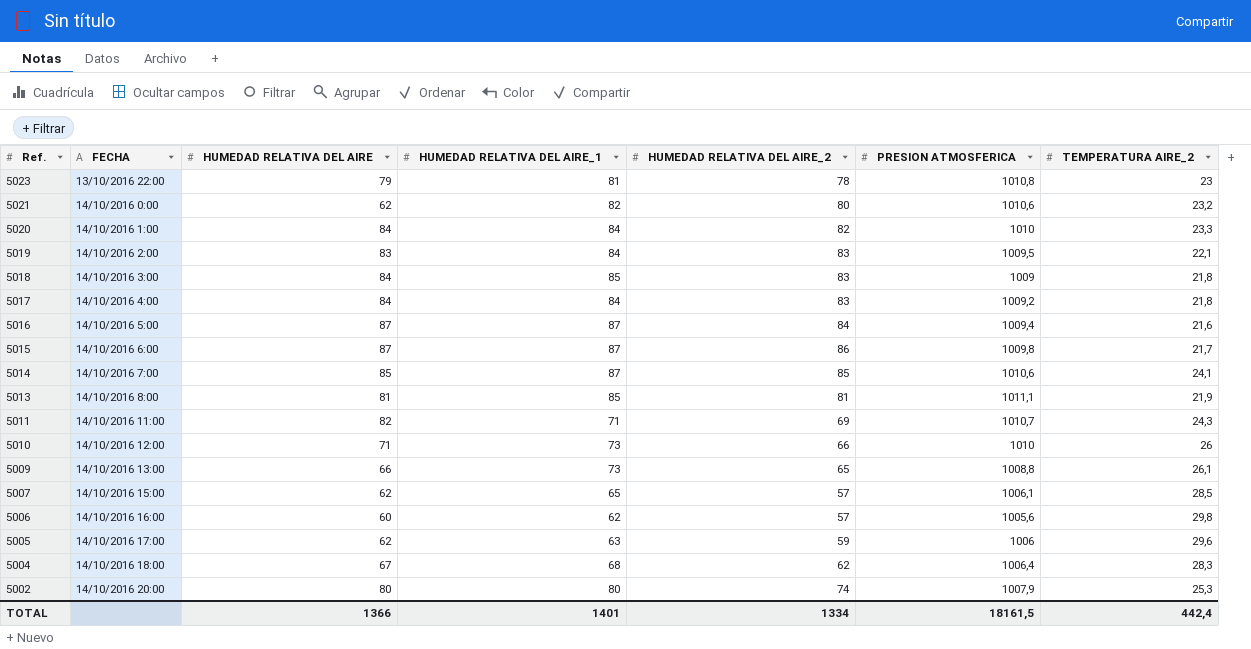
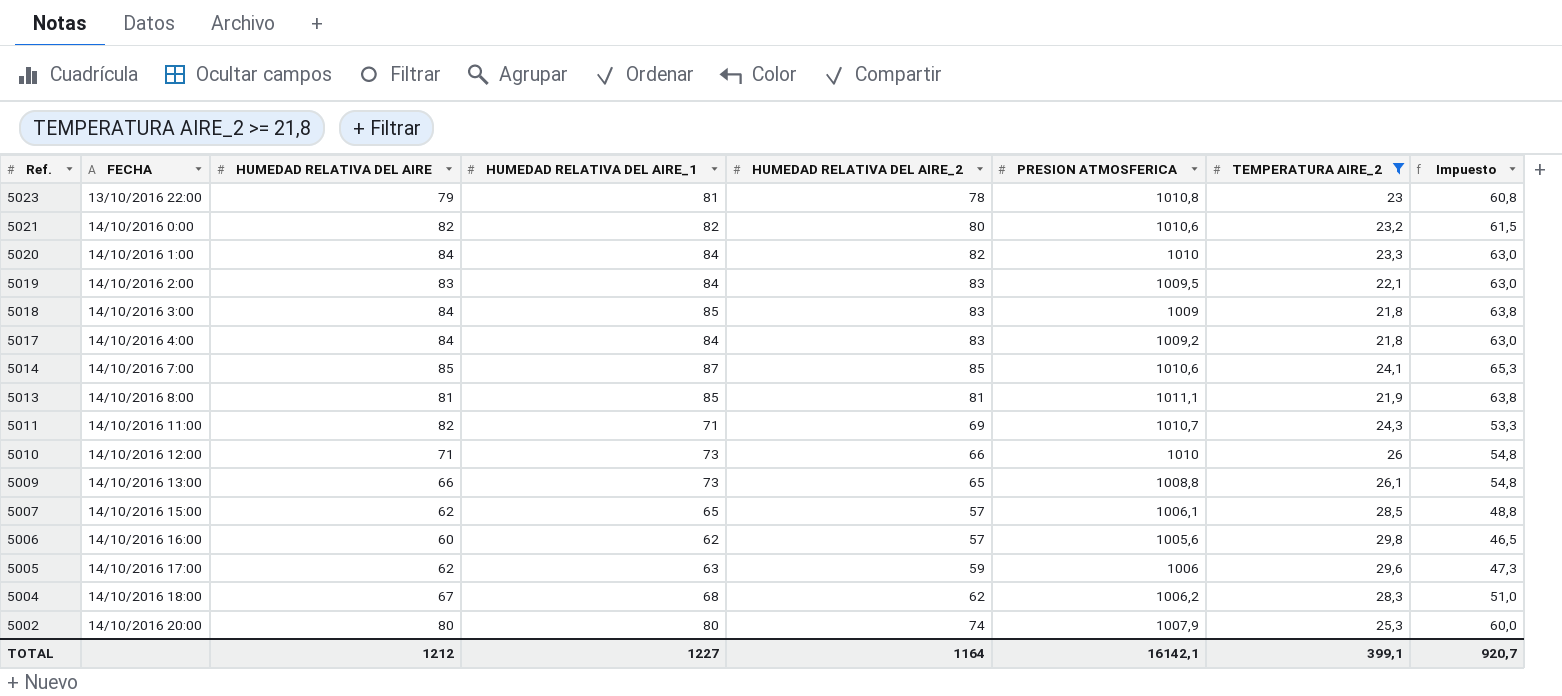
filter: none -> TEMPERATURA AIRE_2 >= 21,8
column Impuesto | formula: none -> [HUMEDAD RELATIVA DEL AIRE_1] * 0,75
5021 | HUMEDAD RELATIVA DEL AIRE: 62 -> 82
5004 | PRESION ATMOSFERICA: 1006,4 -> 1006,2
TOTAL | HUMEDAD RELATIVA DEL AIRE: 1366 -> 1212
TOTAL | HUMEDAD RELATIVA DEL AIRE_1: 1401 -> 1227
TOTAL | HUMEDAD RELATIVA DEL AIRE_2: 1334 -> 1164
TOTAL | PRESION ATMOSFERICA: 18161,5 -> 16142,1
TOTAL | TEMPERATURA AIRE_2: 442,4 -> 399,1

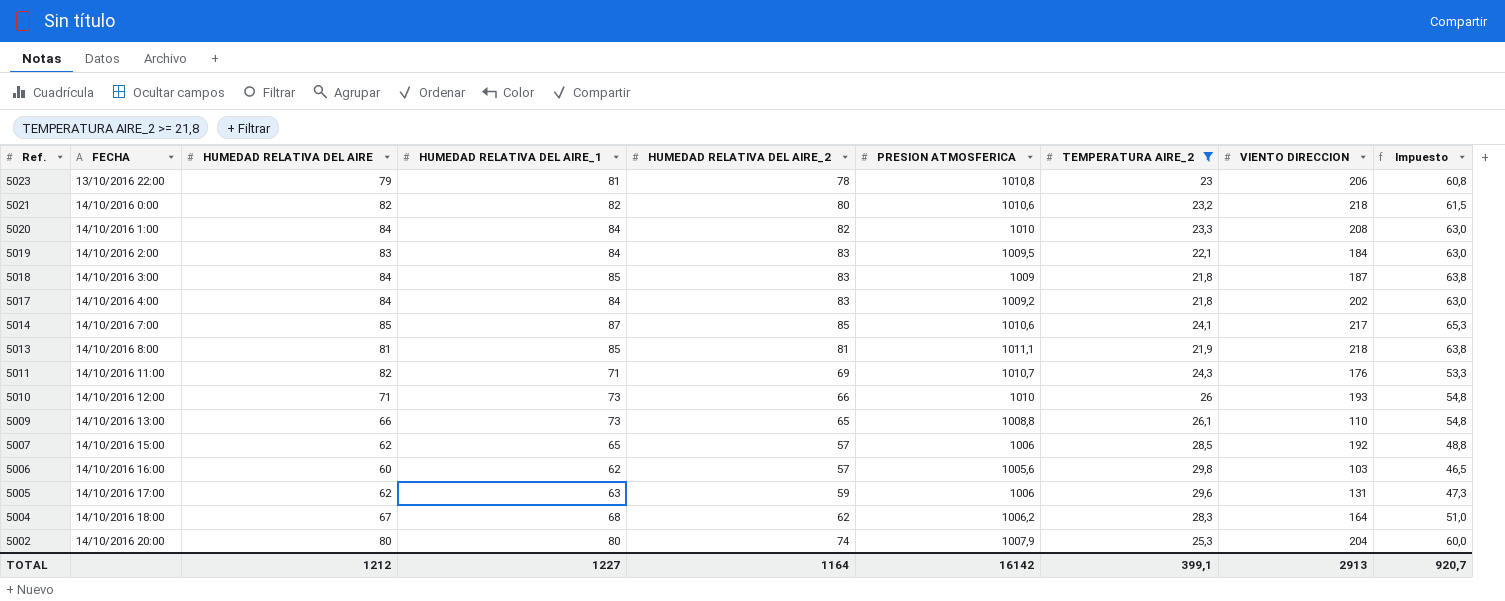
column VIENTO DIRECCION | position: none -> 8
5007 | PRESION ATMOSFERICA: 1006,1 -> 1006
TOTAL | PRESION ATMOSFERICA: 16142,1 -> 16142

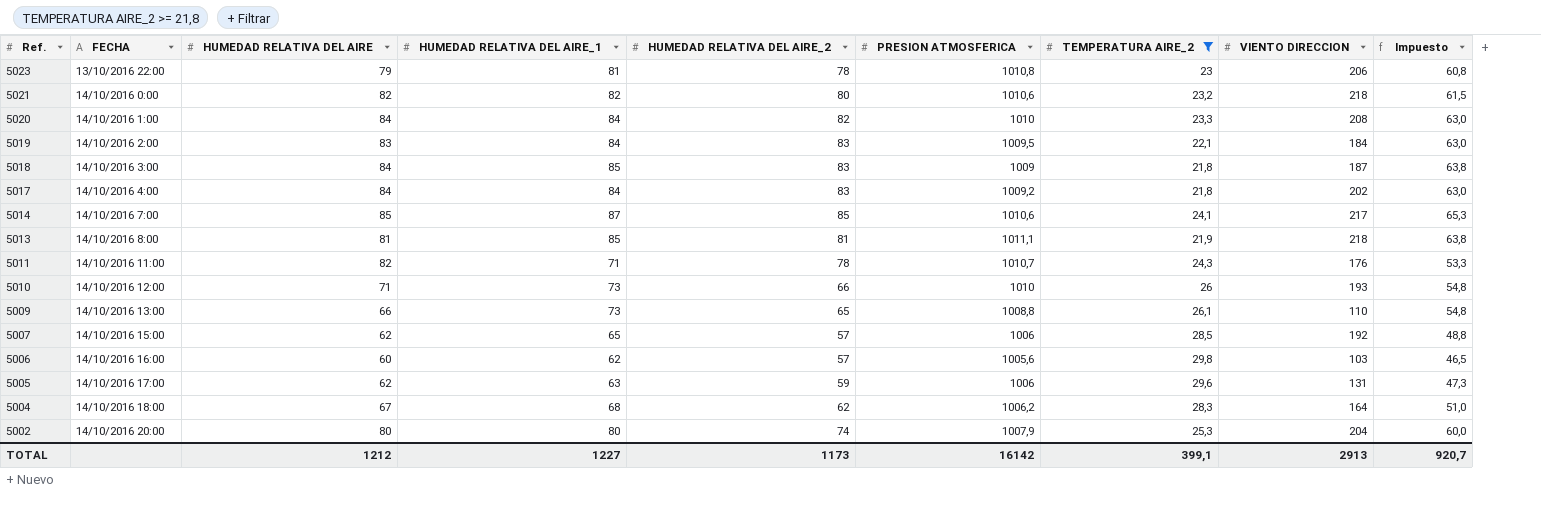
5011 | HUMEDAD RELATIVA DEL AIRE_2: 69 -> 78
TOTAL | HUMEDAD RELATIVA DEL AIRE_2: 1164 -> 1173

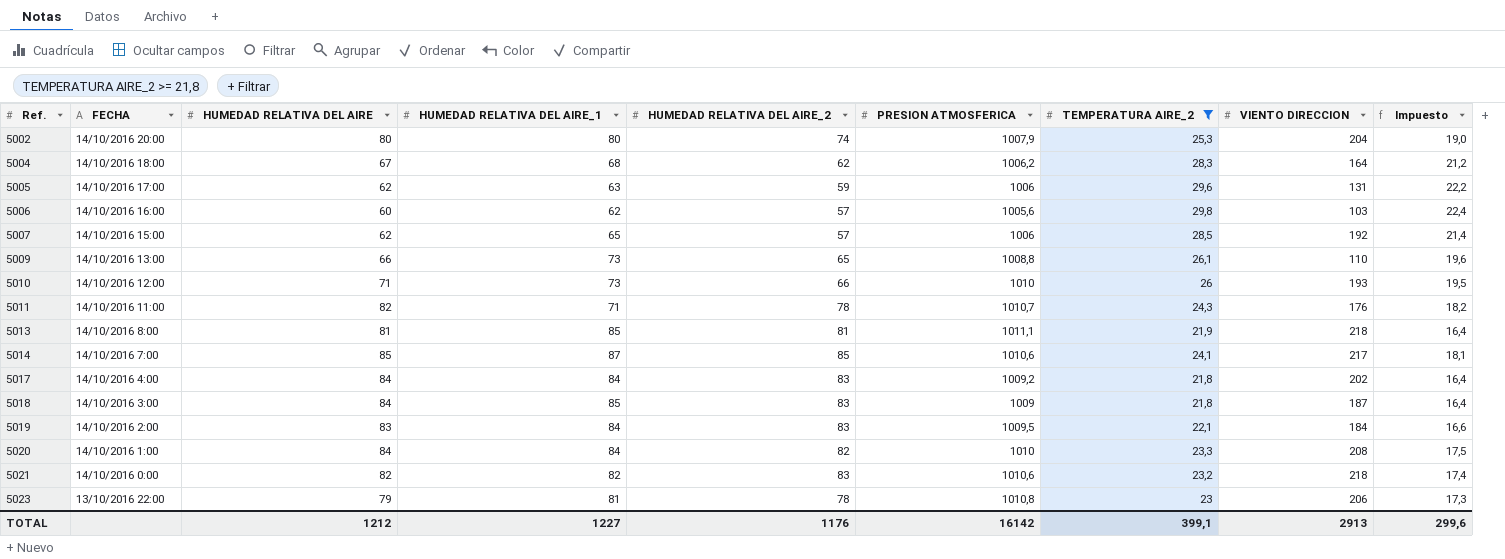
row order: Ref. descending -> Ref. ascending
column Impuesto | formula: [HUMEDAD RELATIVA DEL AIRE_1] * 0,75 -> [TEMPERATURA AIRE_2] * 0,75
5021 | HUMEDAD RELATIVA DEL AIRE_2: 80 -> 83
TOTAL | HUMEDAD RELATIVA DEL AIRE_2: 1173 -> 1176
TOTAL | Impuesto: 920,7 -> 299,6

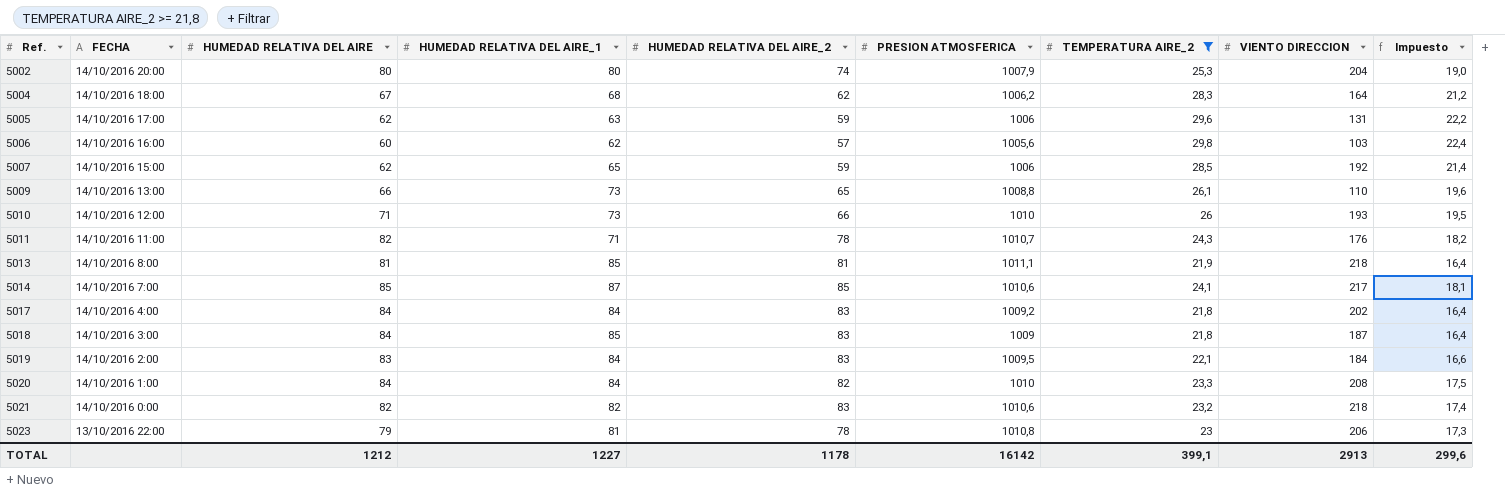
5007 | HUMEDAD RELATIVA DEL AIRE_2: 57 -> 59
TOTAL | HUMEDAD RELATIVA DEL AIRE_2: 1176 -> 1178

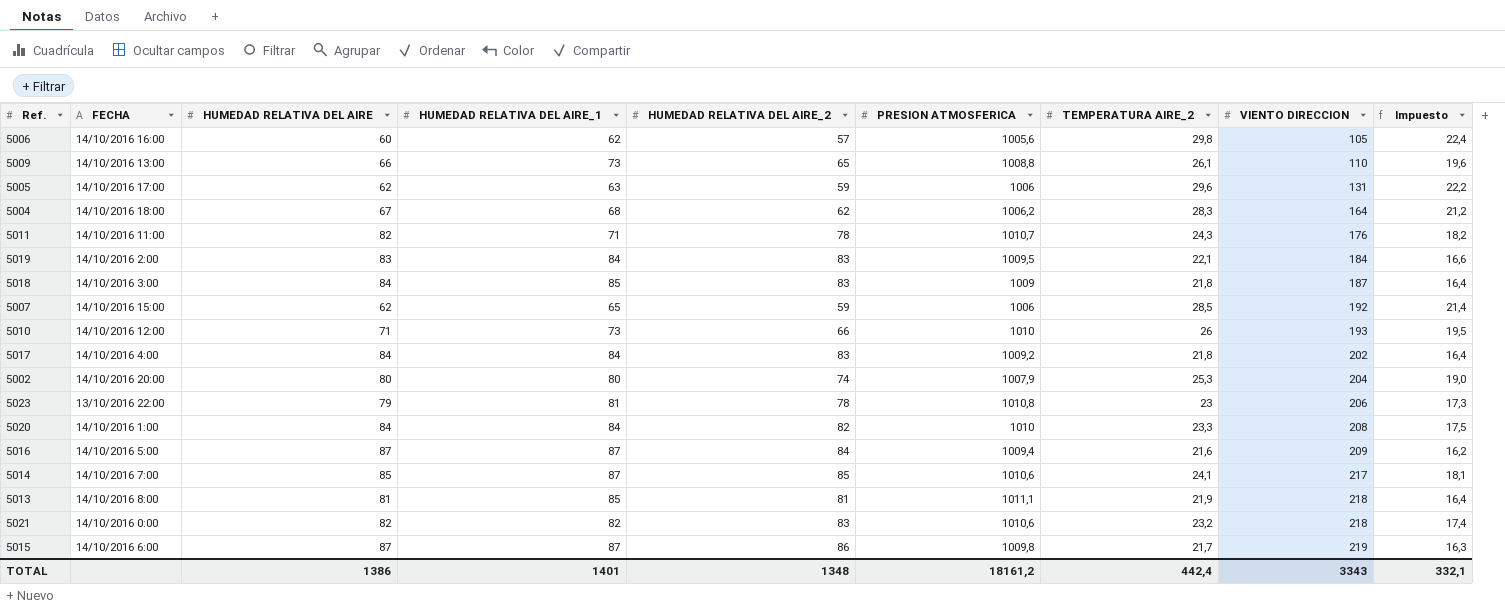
filter: TEMPERATURA AIRE_2 >= 21,8 -> none
row order: Ref. ascending -> VIENTO DIRECCION ascending
5006 | VIENTO DIRECCION: 103 -> 105
TOTAL | HUMEDAD RELATIVA DEL AIRE: 1212 -> 1386
TOTAL | HUMEDAD RELATIVA DEL AIRE_1: 1227 -> 1401
TOTAL | HUMEDAD RELATIVA DEL AIRE_2: 1178 -> 1348
TOTAL | PRESION ATMOSFERICA: 16142 -> 18161,2
TOTAL | TEMPERATURA AIRE_2: 399,1 -> 442,4
TOTAL | VIENTO DIRECCION: 2913 -> 3343
TOTAL | Impuesto: 299,6 -> 332,1

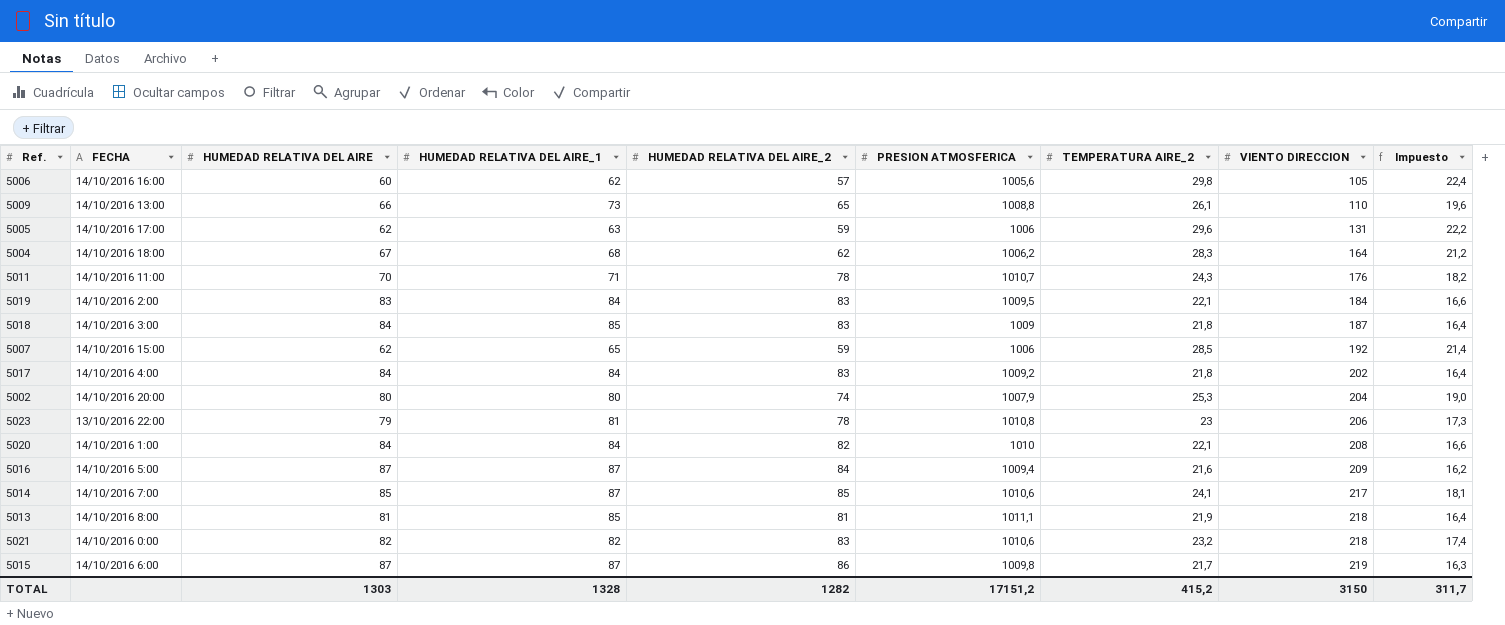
row 5010: 14/10/2016 12:00 | 71 | 73 | 66 | 1010 | 26 | 193 | 19,5 -> none
5011 | HUMEDAD RELATIVA DEL AIRE: 82 -> 70
5020 | TEMPERATURA AIRE_2: 23,3 -> 22,1
5020 | Impuesto: 17,5 -> 16,6
TOTAL | HUMEDAD RELATIVA DEL AIRE: 1386 -> 1303
TOTAL | HUMEDAD RELATIVA DEL AIRE_1: 1401 -> 1328
TOTAL | HUMEDAD RELATIVA DEL AIRE_2: 1348 -> 1282
TOTAL | PRESION ATMOSFERICA: 18161,2 -> 17151,2
TOTAL | TEMPERATURA AIRE_2: 442,4 -> 415,2
TOTAL | VIENTO DIRECCION: 3343 -> 3150
TOTAL | Impuesto: 332,1 -> 311,7

